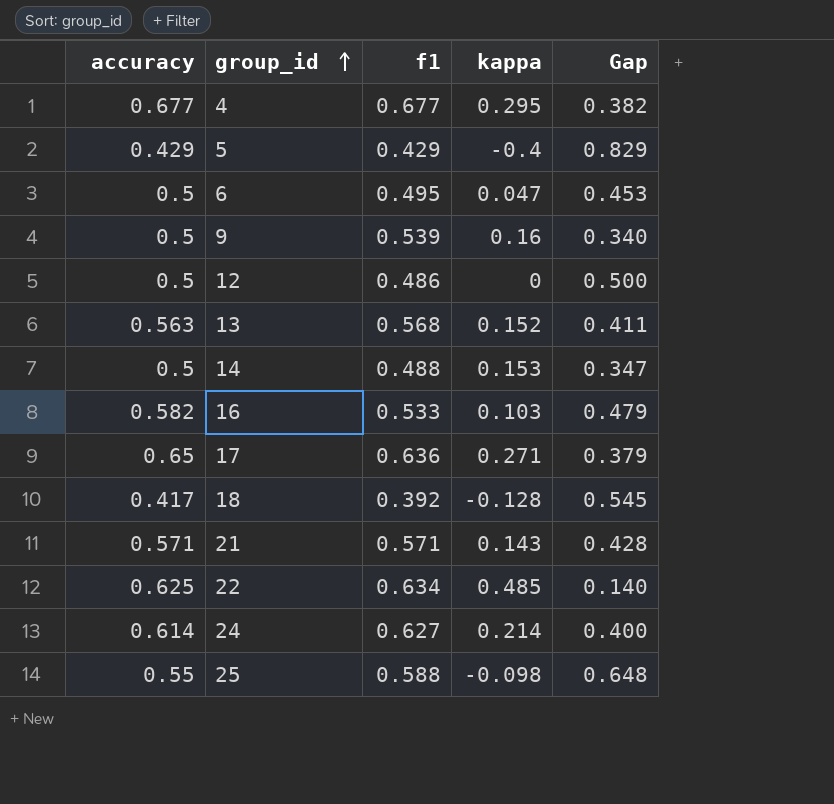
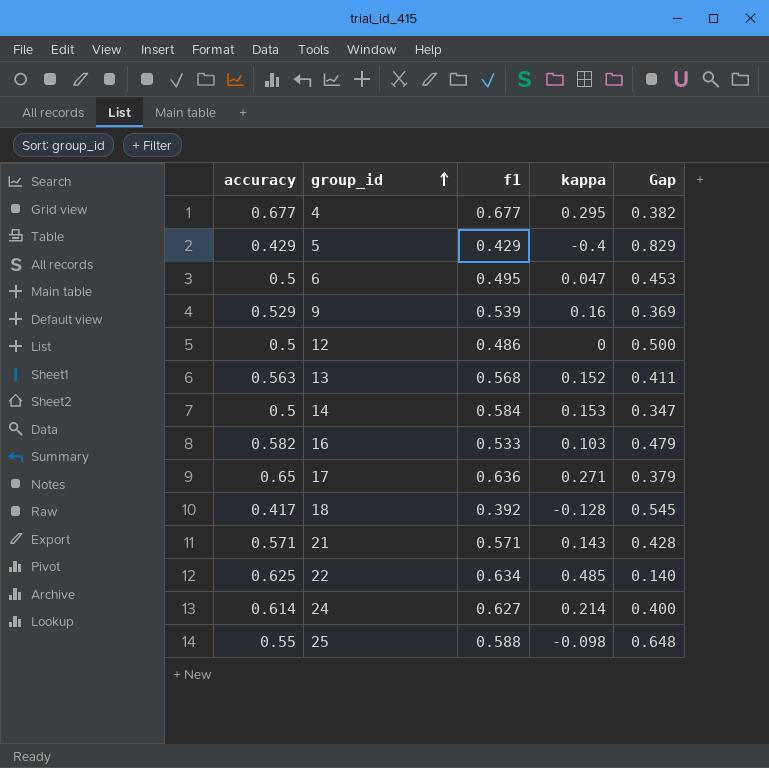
9 | accuracy: 0.5 -> 0.529
9 | Gap: 0.340 -> 0.369
14 | f1: 0.488 -> 0.584

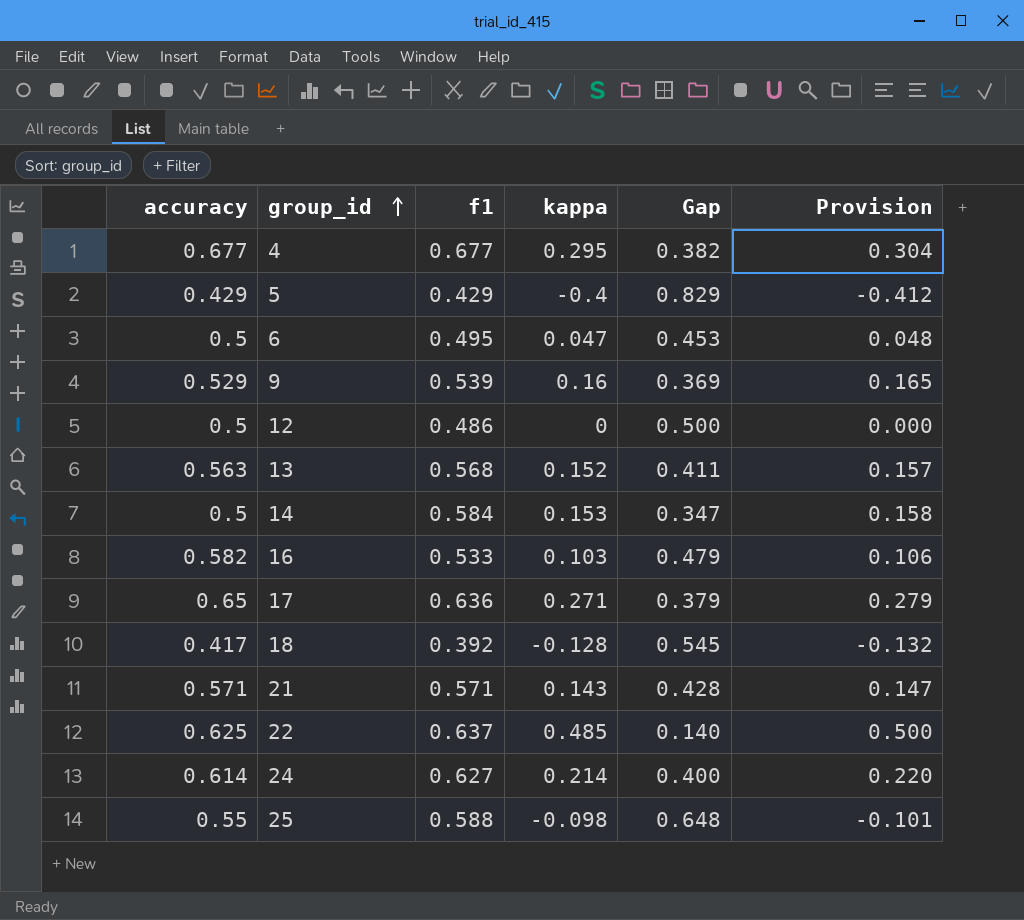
column Provision | formula: none -> [kappa] * 1.03
22 | f1: 0.634 -> 0.637

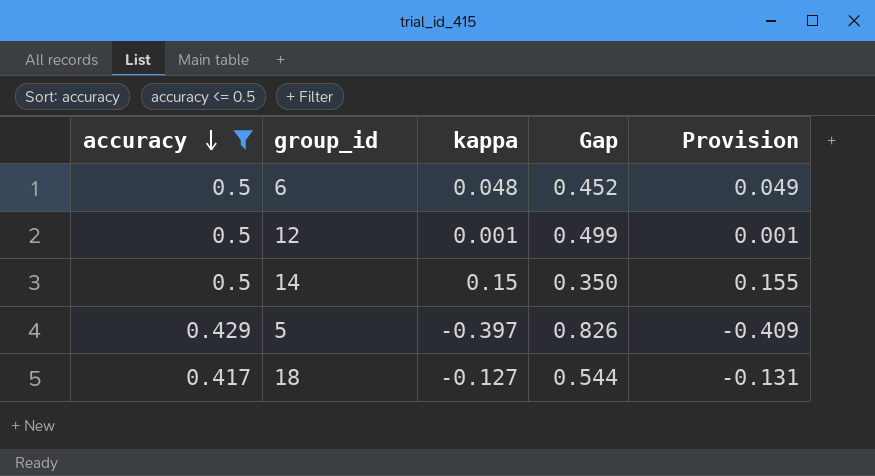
filter: none -> accuracy <= 0.5
row order: group_id ascending -> accuracy descending
column f1 | position: 3 -> none
6 | kappa: 0.047 -> 0.048
6 | Gap: 0.453 -> 0.452
6 | Provision: 0.048 -> 0.049
12 | kappa: 0 -> 0.001
12 | Gap: 0.500 -> 0.499
12 | Provision: 0.000 -> 0.001
14 | kappa: 0.153 -> 0.15
14 | Gap: 0.347 -> 0.350
14 | Provision: 0.158 -> 0.155
5 | kappa: -0.4 -> -0.397
5 | Gap: 0.829 -> 0.826
5 | Provision: -0.412 -> -0.409
18 | kappa: -0.128 -> -0.127
18 | Gap: 0.545 -> 0.544
18 | Provision: -0.132 -> -0.131

